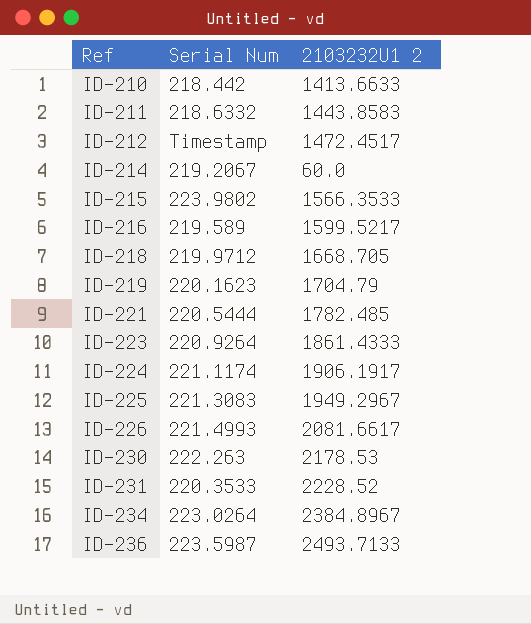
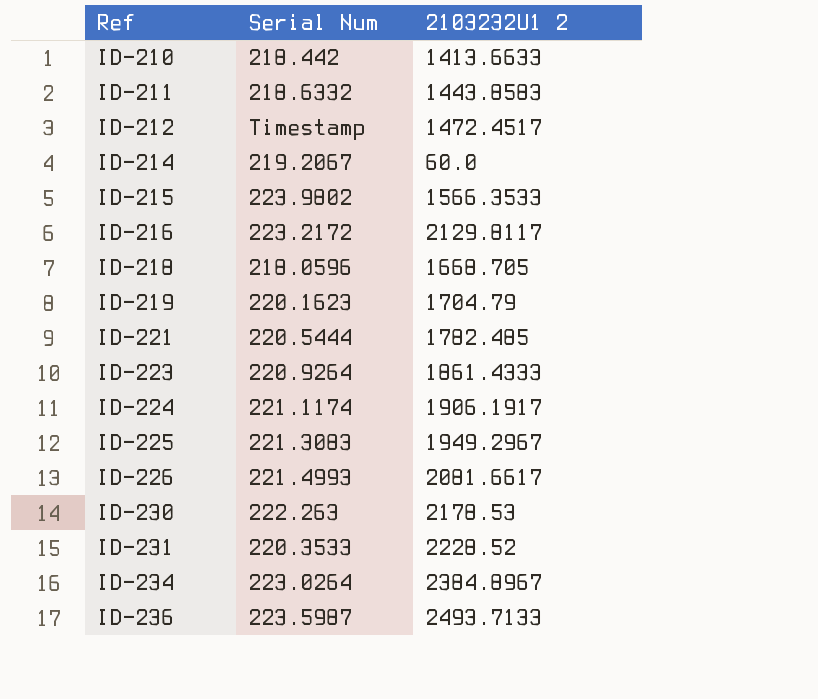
ID-216 | Serial Num: 219.589 -> 223.2172
ID-216 | 2103232U1 2: 1599.5217 -> 2129.8117
ID-218 | Serial Num: 219.9712 -> 218.0596

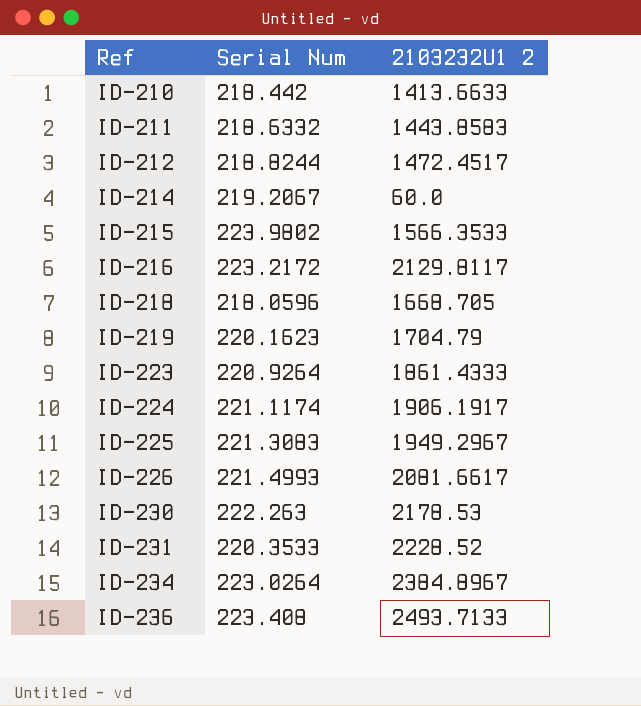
row ID-221: 220.5444 | 1782.485 -> none
ID-212 | Serial Num: Timestamp -> 218.8244
ID-236 | Serial Num: 223.5987 -> 223.408

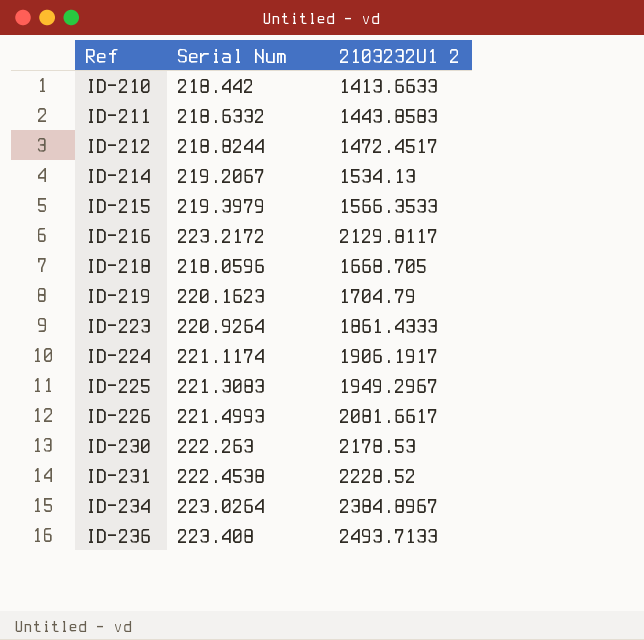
ID-214 | 2103232U1 2: 60.0 -> 1534.13
ID-215 | Serial Num: 223.9802 -> 219.3979
ID-231 | Serial Num: 220.3533 -> 222.4538

